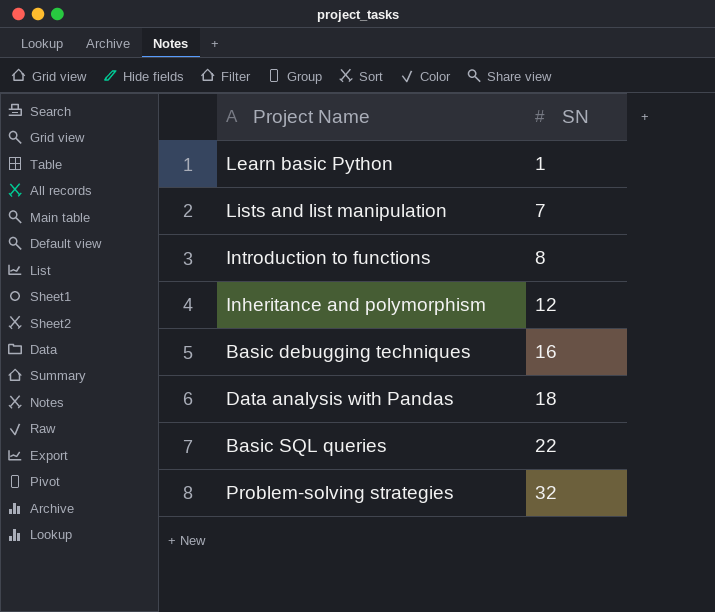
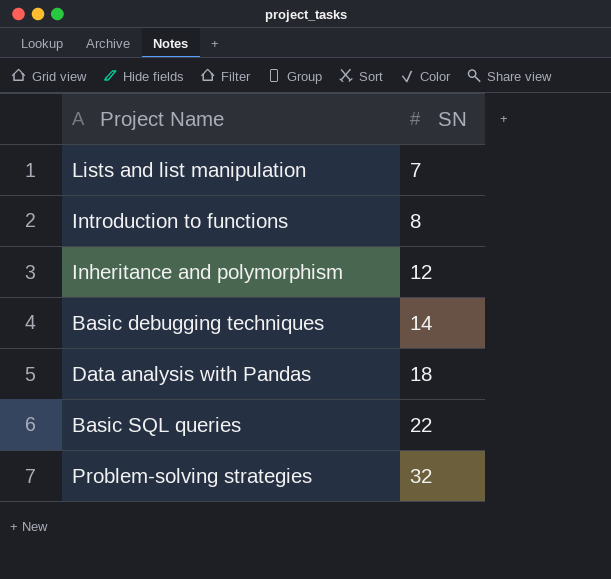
row Learn basic Python: 1 -> none
Basic debugging techniques | SN: 16 -> 14

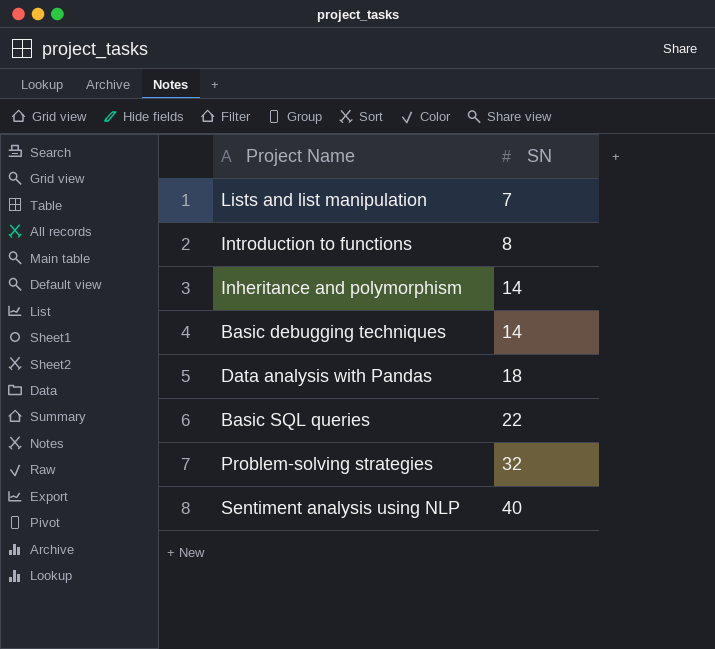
Inheritance and polymorphism | SN: 12 -> 14
row Sentiment analysis using NLP: none -> 40

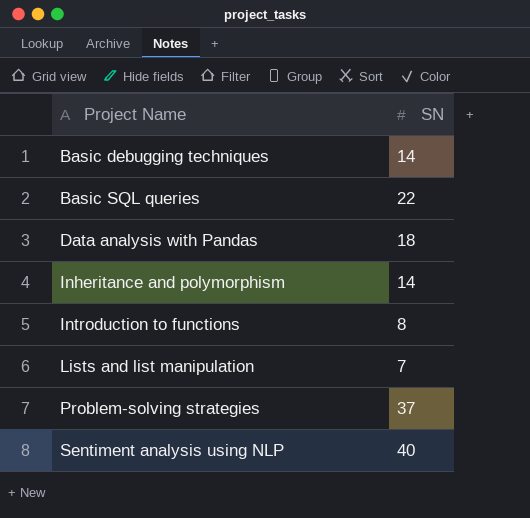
row order: SN ascending -> Project Name ascending
Problem-solving strategies | SN: 32 -> 37

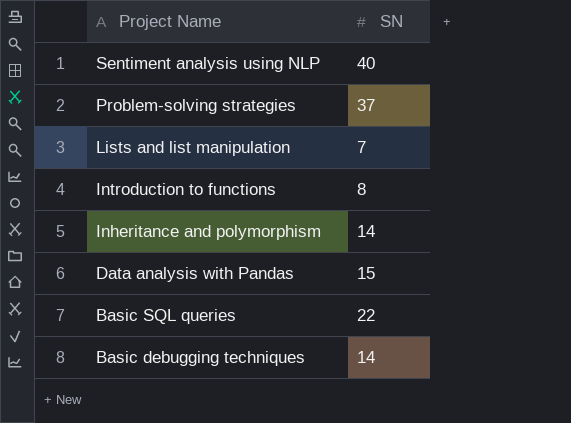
row order: Project Name ascending -> Project Name descending
Data analysis with Pandas | SN: 18 -> 15

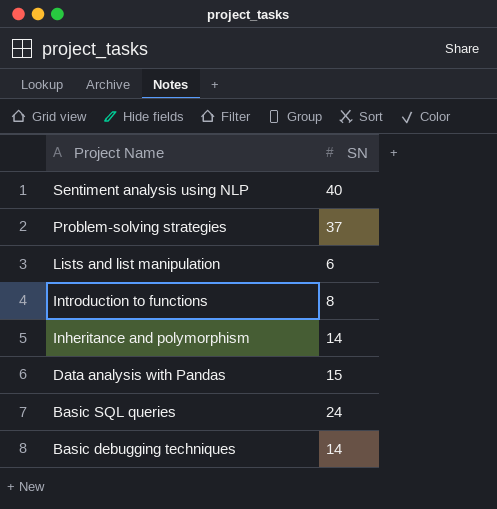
Lists and list manipulation | SN: 7 -> 6
Basic SQL queries | SN: 22 -> 24

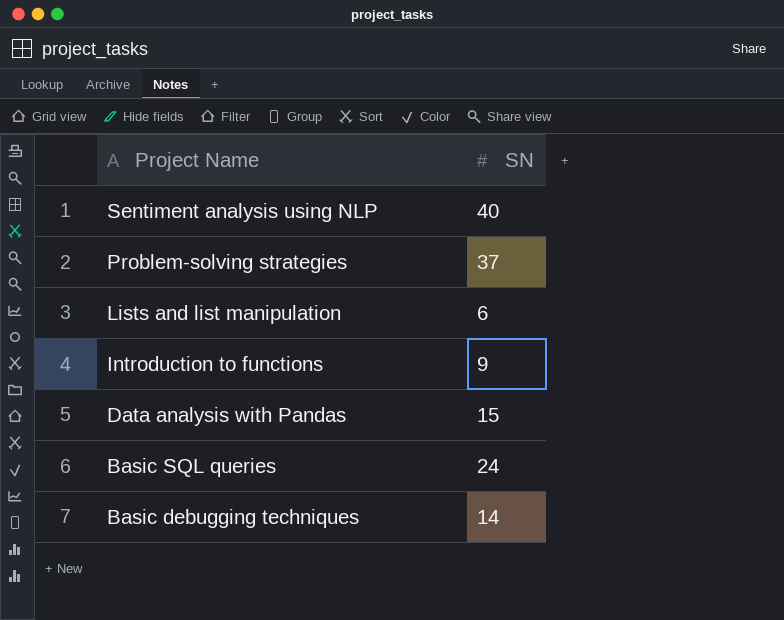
row Inheritance and polymorphism: 14 -> none
Introduction to functions | SN: 8 -> 9

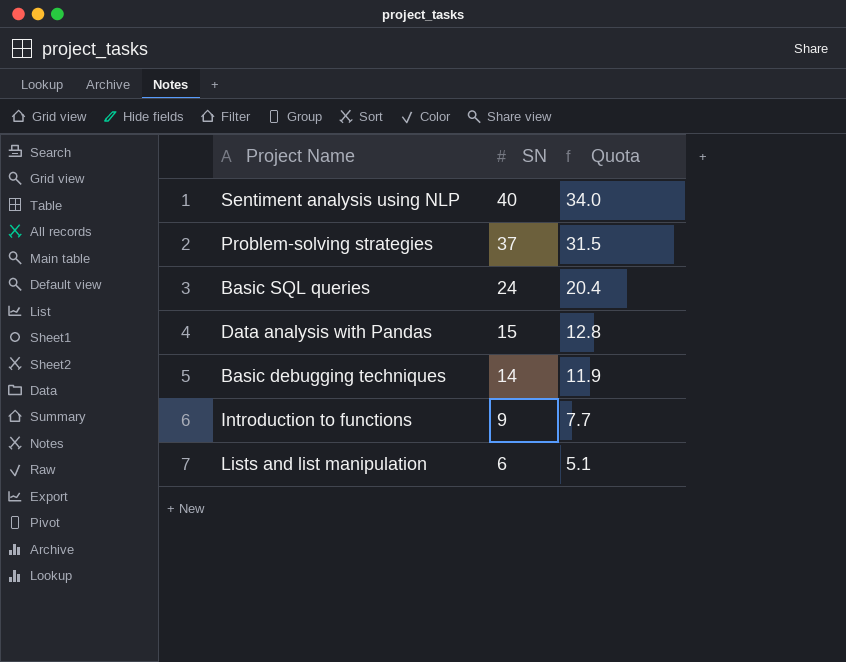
row order: Project Name descending -> SN descending
column Quota | formula: none -> [SN] * 0.85

